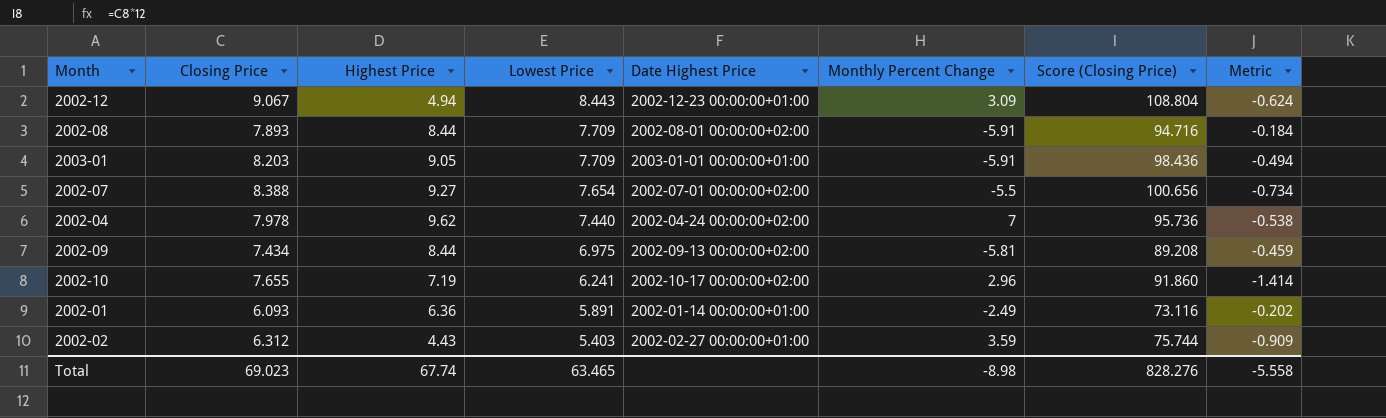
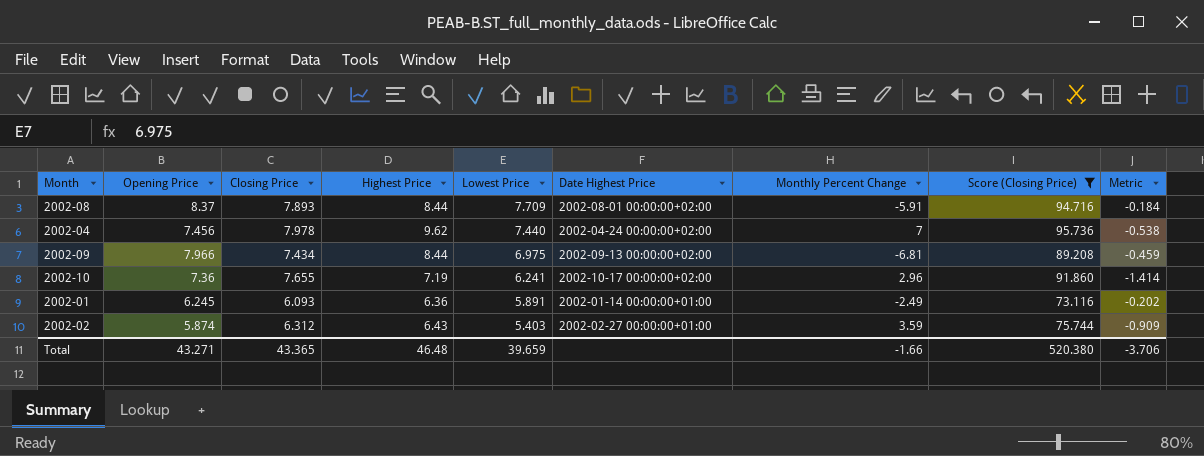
filter: none -> Score (Closing Price) <= 95.736
column Opening Price | position: none -> 2
2002-09 | Monthly Percent Change: -5.81 -> -6.81
2002-02 | Highest Price: 4.43 -> 6.43
Total | Closing Price: 69.023 -> 43.365
Total | Highest Price: 67.74 -> 46.48
Total | Lowest Price: 63.465 -> 39.659
Total | Monthly Percent Change: -8.98 -> -1.66
Total | Score (Closing Price): 828.276 -> 520.380
Total | Metric: -5.558 -> -3.706

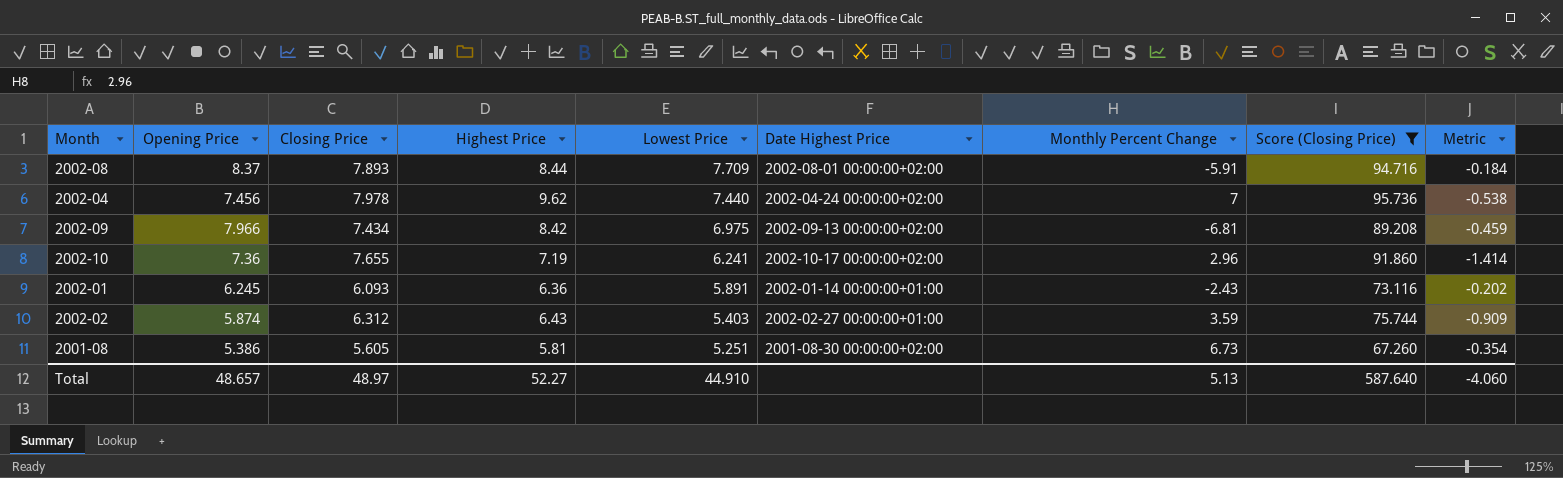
2002-09 | Highest Price: 8.44 -> 8.42
2002-01 | Monthly Percent Change: -2.49 -> -2.43
row 2001-08: none -> 5.386 | 5.605 | 5.81 | 5.251 | 2001-08-30 00:00:00+02:00 | 6.73 | 67.260 | -0.354
Total | Opening Price: 43.271 -> 48.657
Total | Closing Price: 43.365 -> 48.97
Total | Highest Price: 46.48 -> 52.27
Total | Lowest Price: 39.659 -> 44.910
Total | Monthly Percent Change: -1.66 -> 5.13
Total | Score (Closing Price): 520.380 -> 587.640
Total | Metric: -3.706 -> -4.060

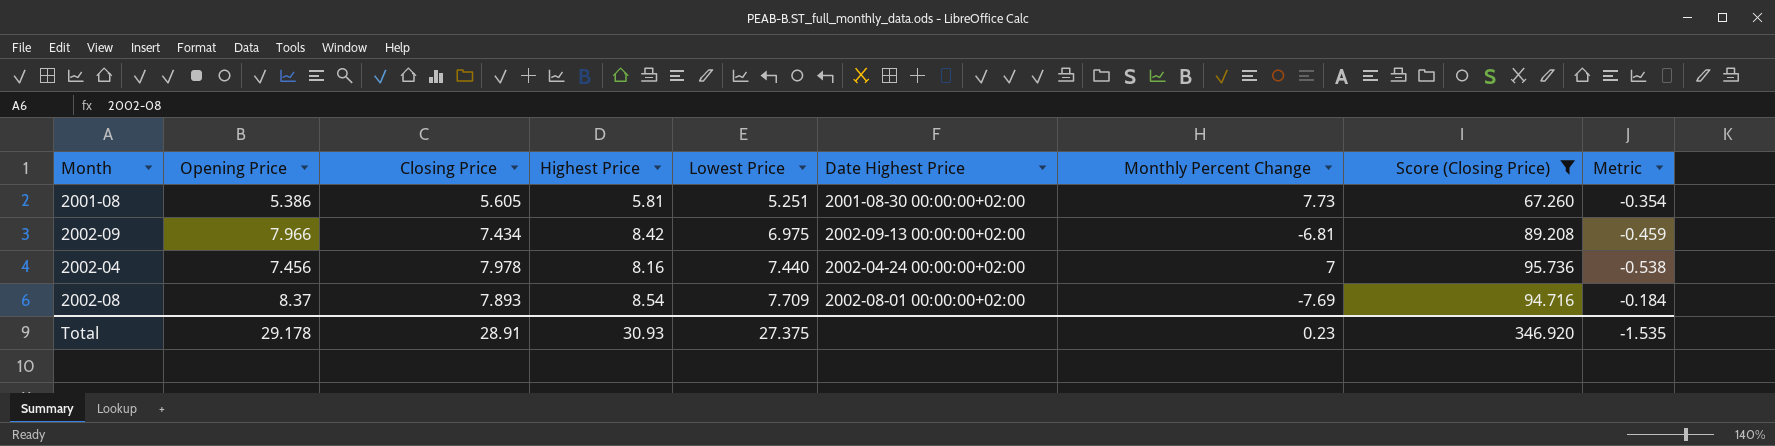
row order: Lowest Price descending -> Lowest Price ascending
row 2002-10: 7.36 | 7.655 | 7.19 | 6.241 | 2002-10-17 00:00:00+02:00 | 2.96 | 91.860 | -1.414 -> none
row 2002-01: 6.245 | 6.093 | 6.36 | 5.891 | 2002-01-14 00:00:00+01:00 | -2.43 | 73.116 | -0.202 -> none
row 2002-02: 5.874 | 6.312 | 6.43 | 5.403 | 2002-02-27 00:00:00+01:00 | 3.59 | 75.744 | -0.909 -> none
2001-08 | Monthly Percent Change: 6.73 -> 7.73
2002-04 | Highest Price: 9.62 -> 8.16
2002-08 | Highest Price: 8.44 -> 8.54
2002-08 | Monthly Percent Change: -5.91 -> -7.69
Total | Opening Price: 48.657 -> 29.178
Total | Closing Price: 48.97 -> 28.91
Total | Highest Price: 52.27 -> 30.93
Total | Lowest Price: 44.910 -> 27.375
Total | Monthly Percent Change: 5.13 -> 0.23
Total | Score (Closing Price): 587.640 -> 346.920
Total | Metric: -4.060 -> -1.535

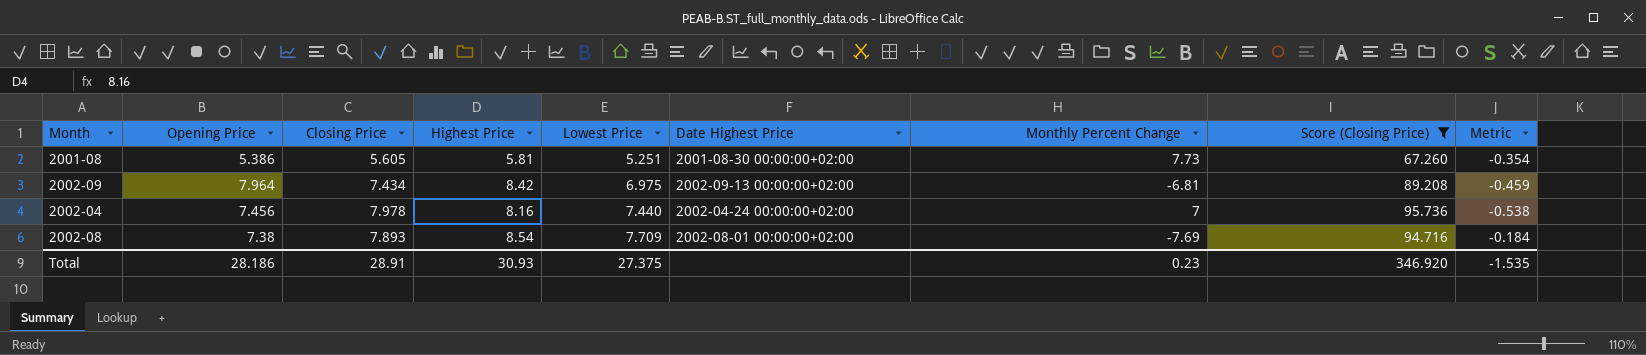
2002-09 | Opening Price: 7.966 -> 7.964
2002-08 | Opening Price: 8.37 -> 7.38
Total | Opening Price: 29.178 -> 28.186

